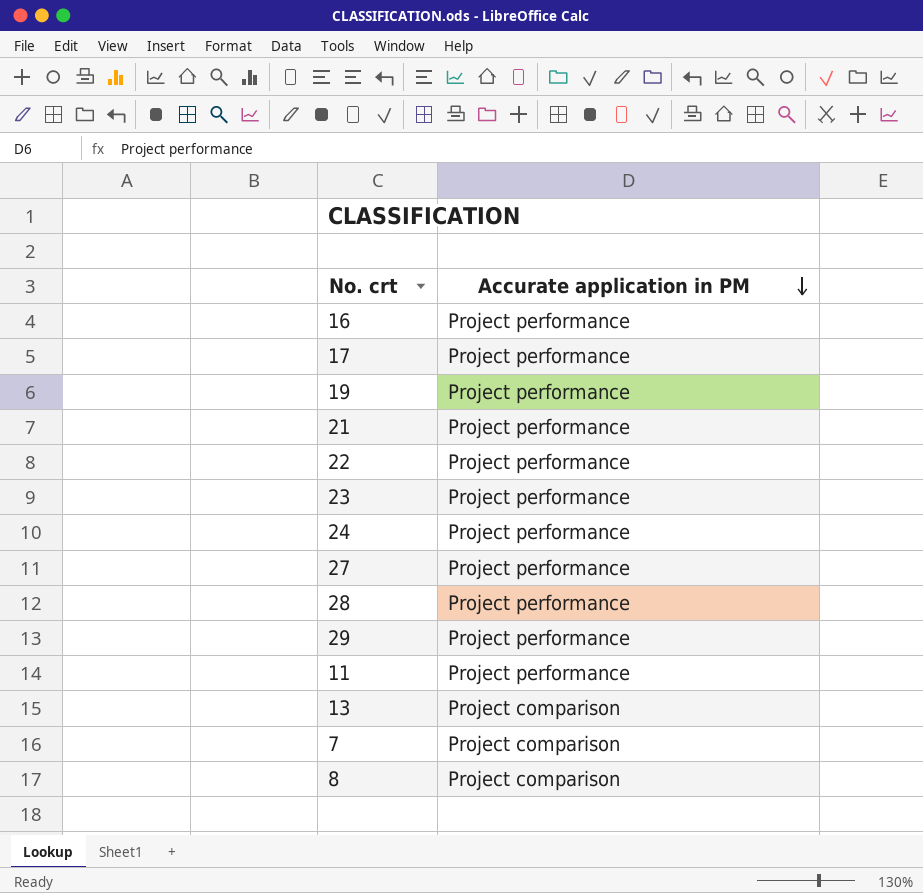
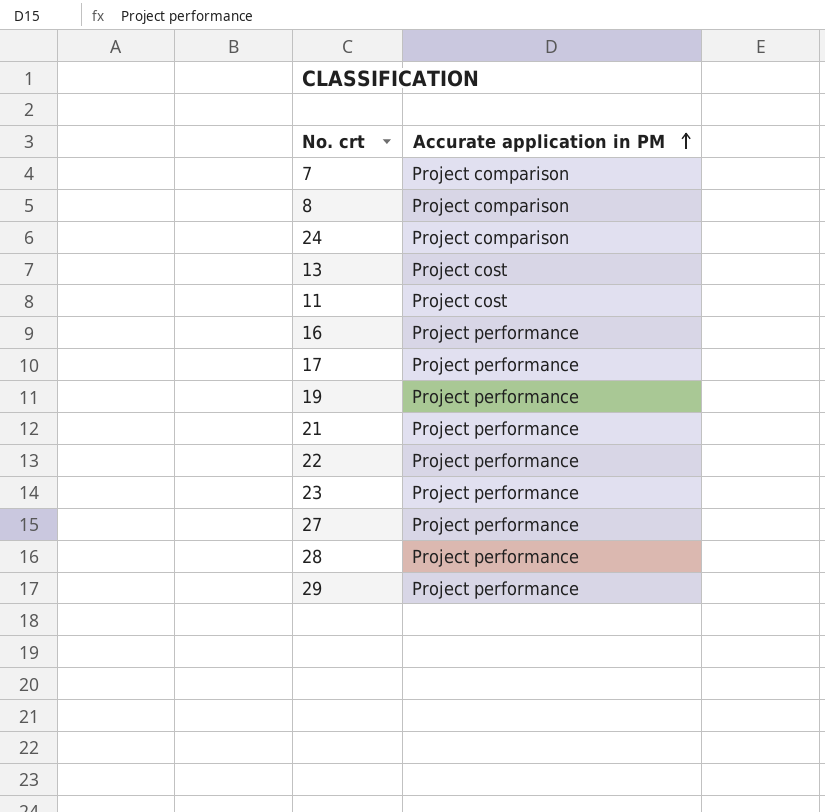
row order: Accurate application in PM descending -> Accurate application in PM ascending
24 | Accurate application in PM: Project performance -> Project comparison
13 | Accurate application in PM: Project comparison -> Project cost
11 | Accurate application in PM: Project performance -> Project cost

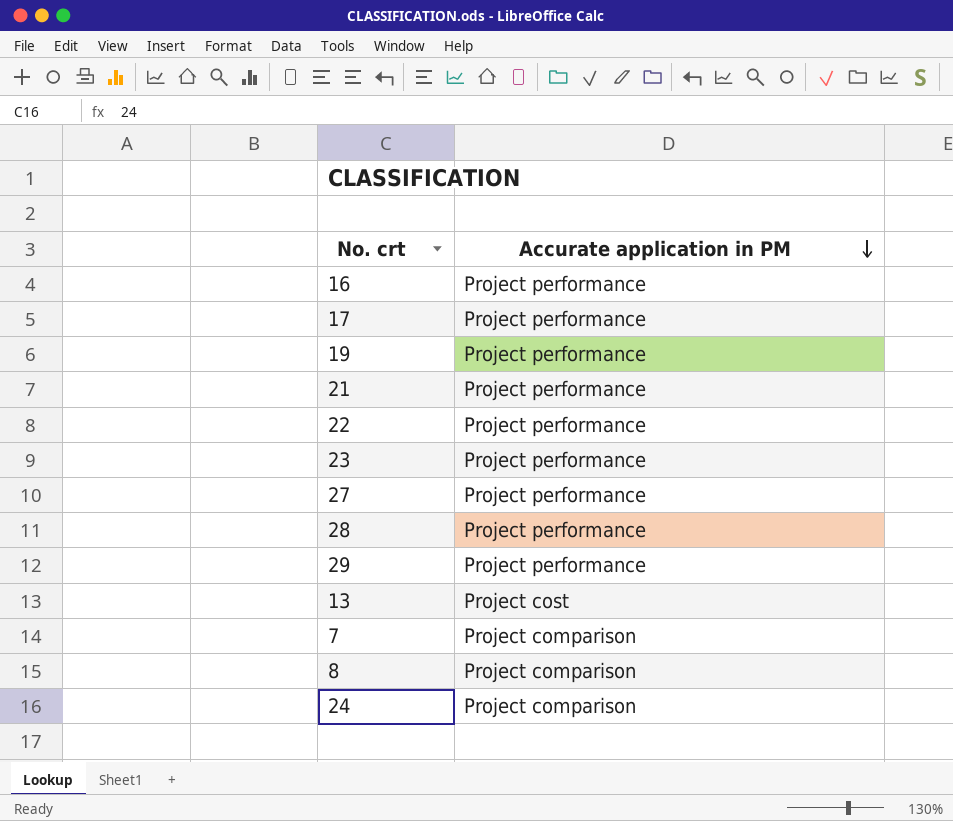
row order: Accurate application in PM ascending -> Accurate application in PM descending
row 11: Project cost -> none

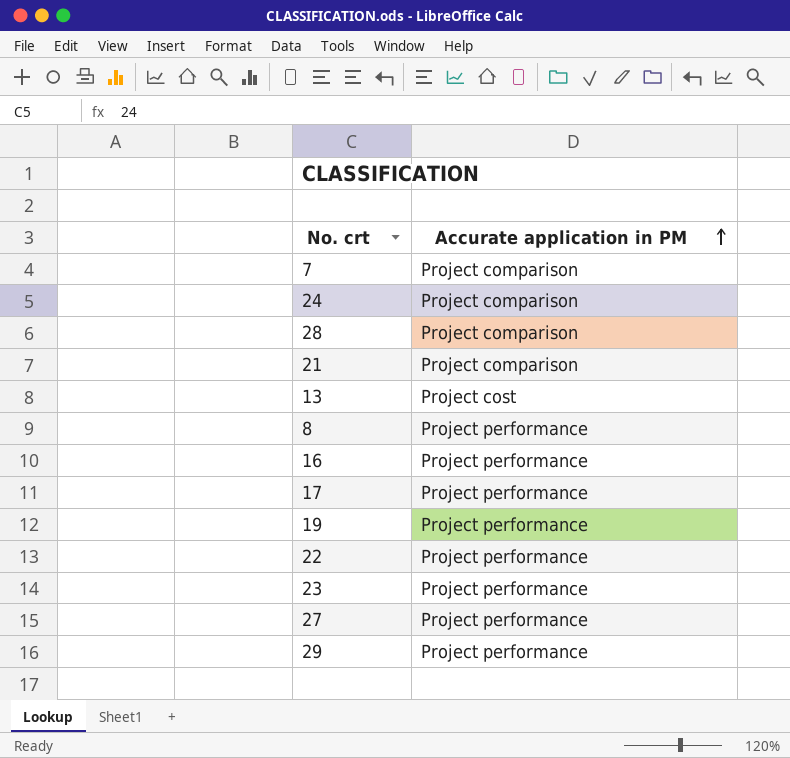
row order: Accurate application in PM descending -> Accurate application in PM ascending
28 | Accurate application in PM: Project performance -> Project comparison
21 | Accurate application in PM: Project performance -> Project comparison
8 | Accurate application in PM: Project comparison -> Project performance

